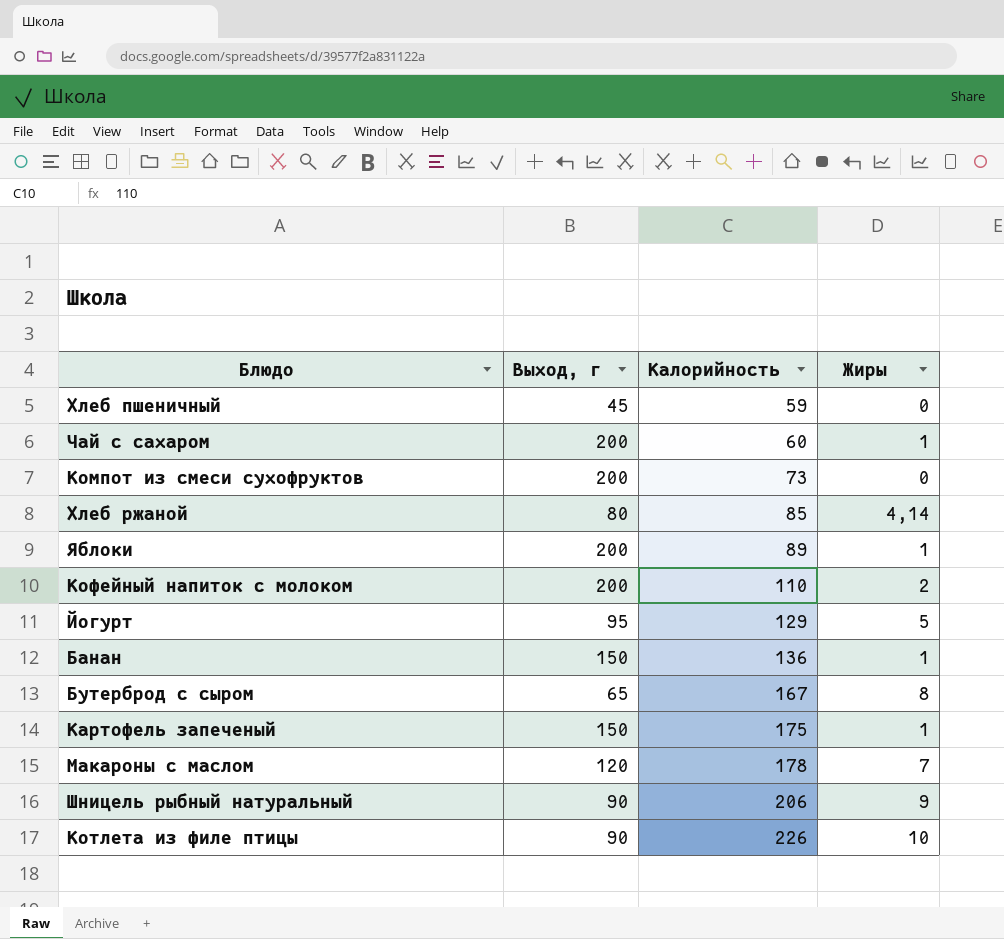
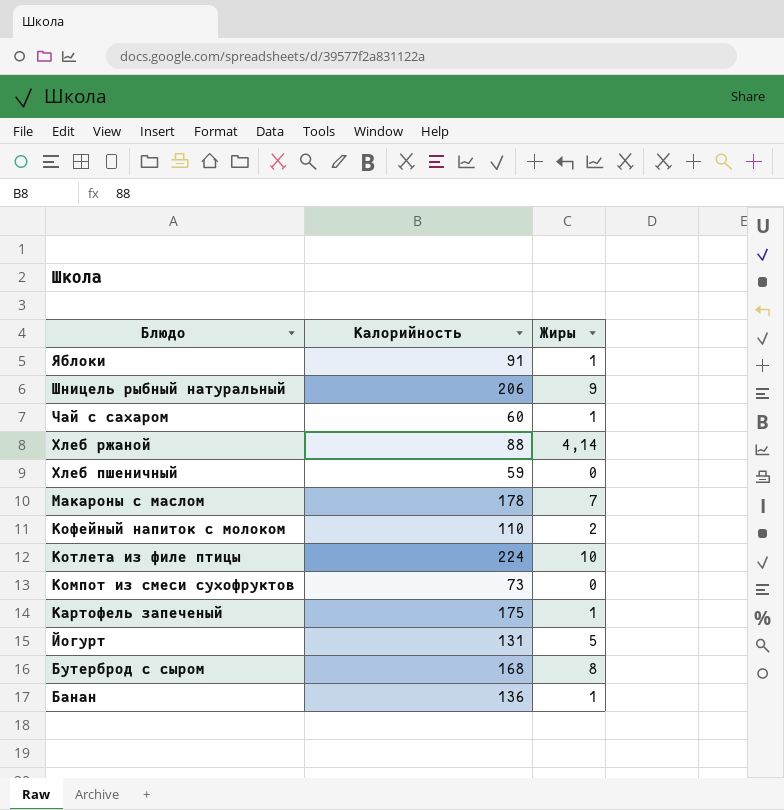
row order: Калорийность ascending -> Блюдо descending
column Выход, г | position: 2 -> none
Яблоки | Калорийность: 89 -> 91
Хлеб ржаной | Калорийность: 85 -> 88
Котлета из филе птицы | Калорийность: 226 -> 224
Йогурт | Калорийность: 129 -> 131
Бутерброд с сыром | Калорийность: 167 -> 168

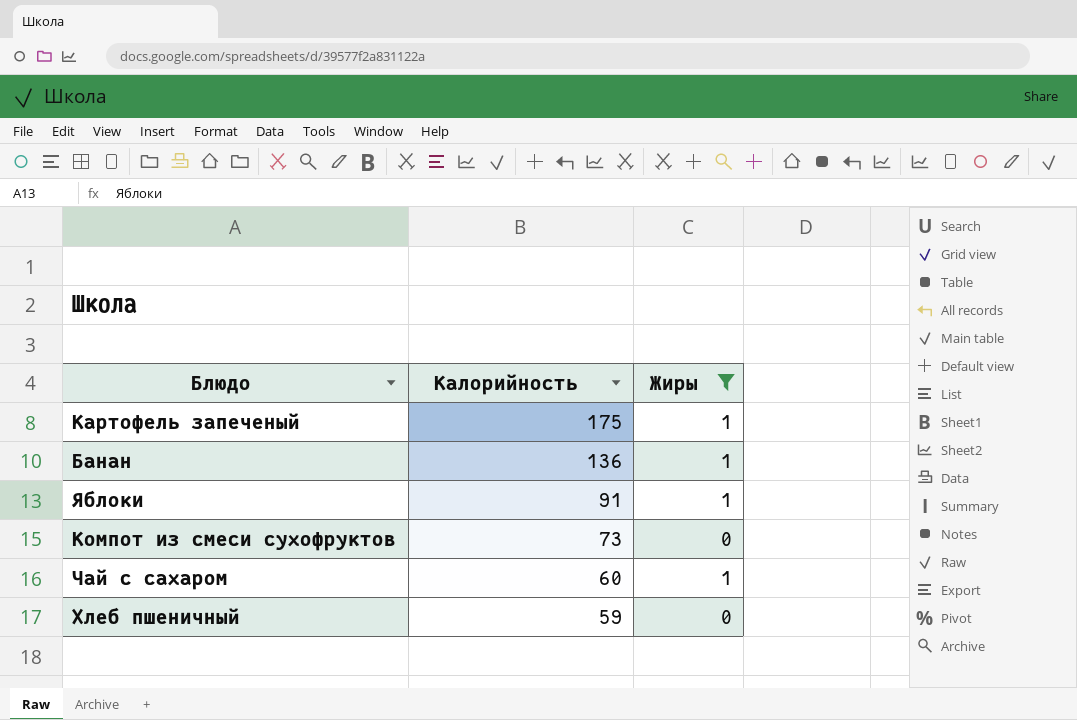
filter: none -> Жиры <= 1
row order: Блюдо descending -> Калорийность descending

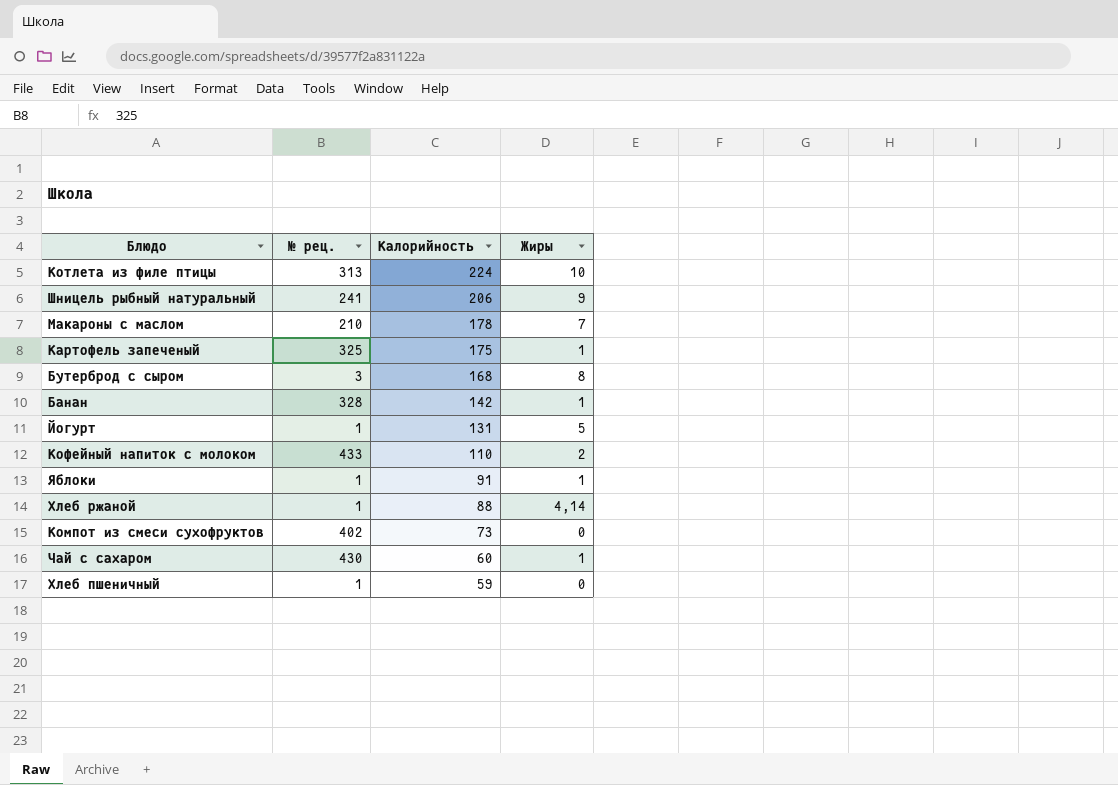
filter: Жиры <= 1 -> none
column № рец. | position: none -> 2
Банан | Калорийность: 136 -> 142

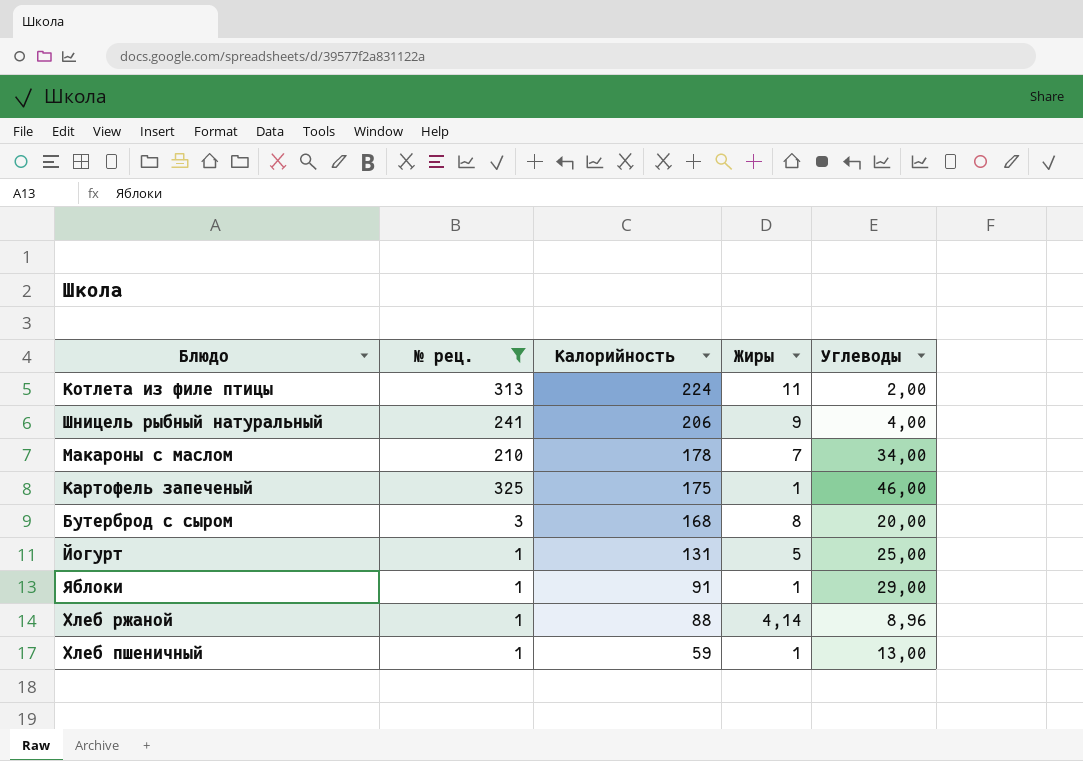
filter: none -> № рец. <= 325
column Углеводы | position: none -> 5
Котлета из филе птицы | Жиры: 10 -> 11
Хлеб пшеничный | Жиры: 0 -> 1

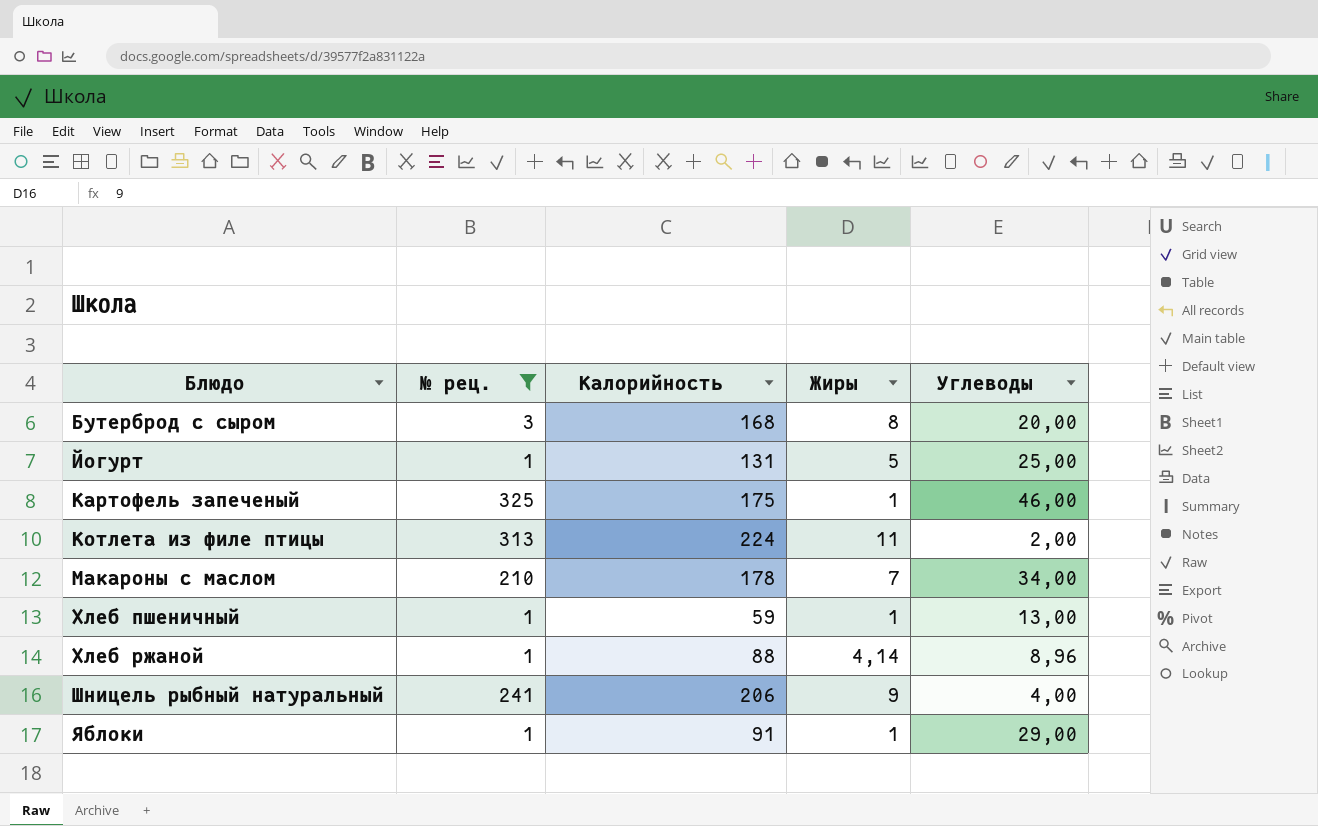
row order: Калорийность descending -> Блюдо ascending

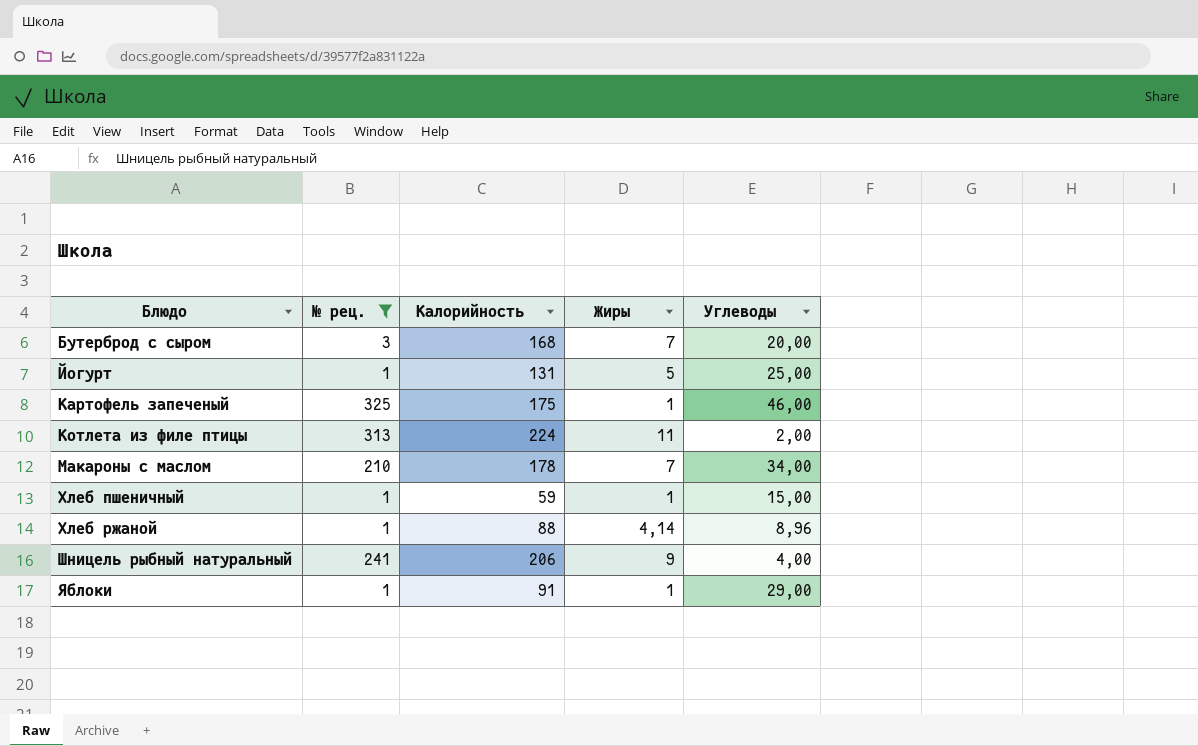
Бутерброд с сыром | Жиры: 8 -> 7
Хлеб пшеничный | Углеводы: 13,00 -> 15,00

